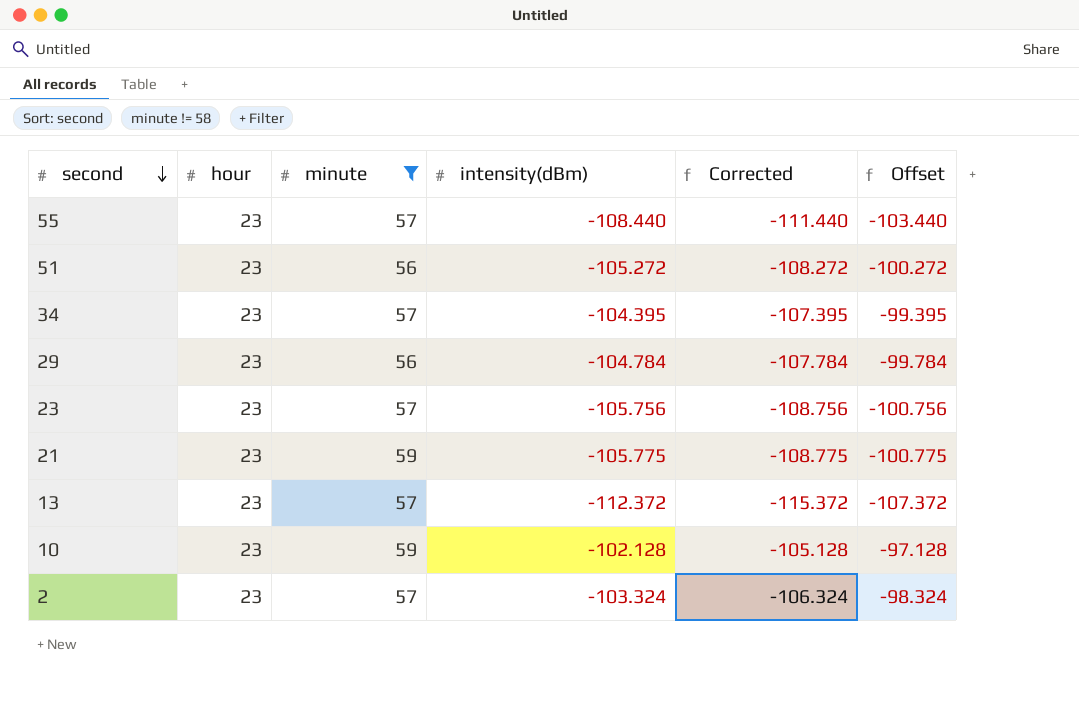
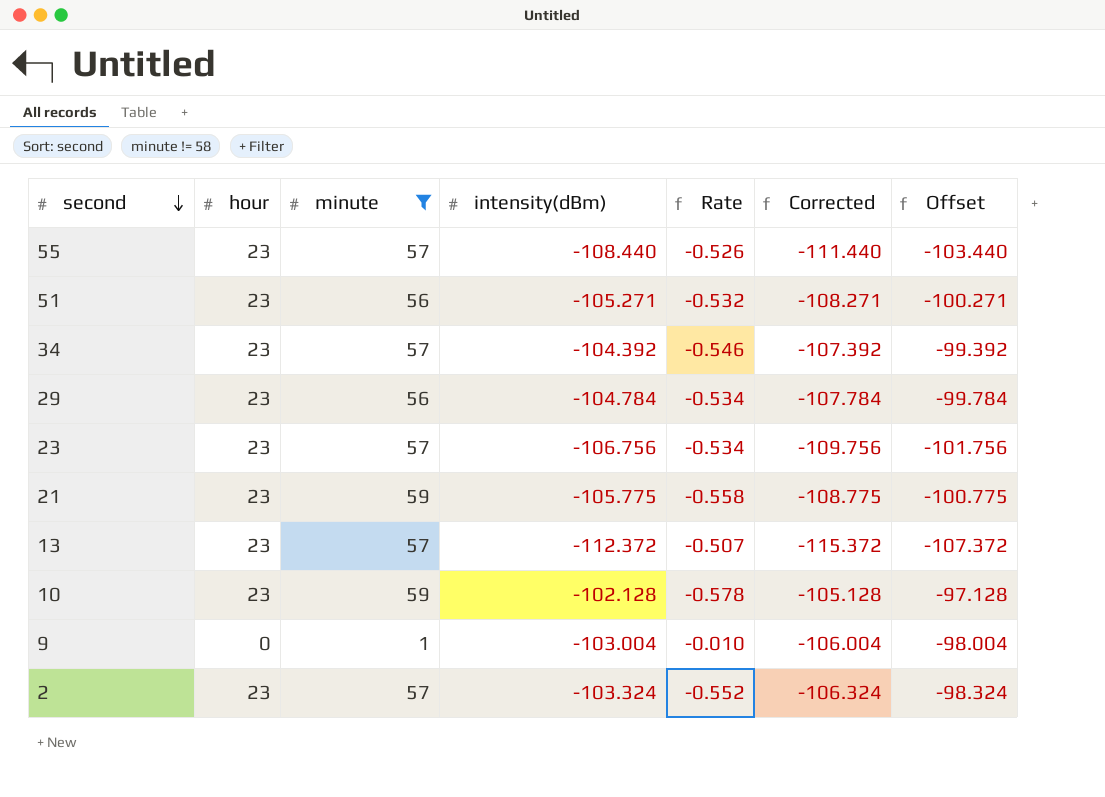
column Rate | formula: none -> [minute] / [intensity(dBm)]
51 | intensity(dBm): -105.272 -> -105.271
51 | Corrected: -108.272 -> -108.271
51 | Offset: -100.272 -> -100.271
34 | intensity(dBm): -104.395 -> -104.392
34 | Corrected: -107.395 -> -107.392
34 | Offset: -99.395 -> -99.392
23 | intensity(dBm): -105.756 -> -106.756
23 | Corrected: -108.756 -> -109.756
23 | Offset: -100.756 -> -101.756
row 9: none -> 0 | 1 | -103.004 | -0.010 | -106.004 | -98.004

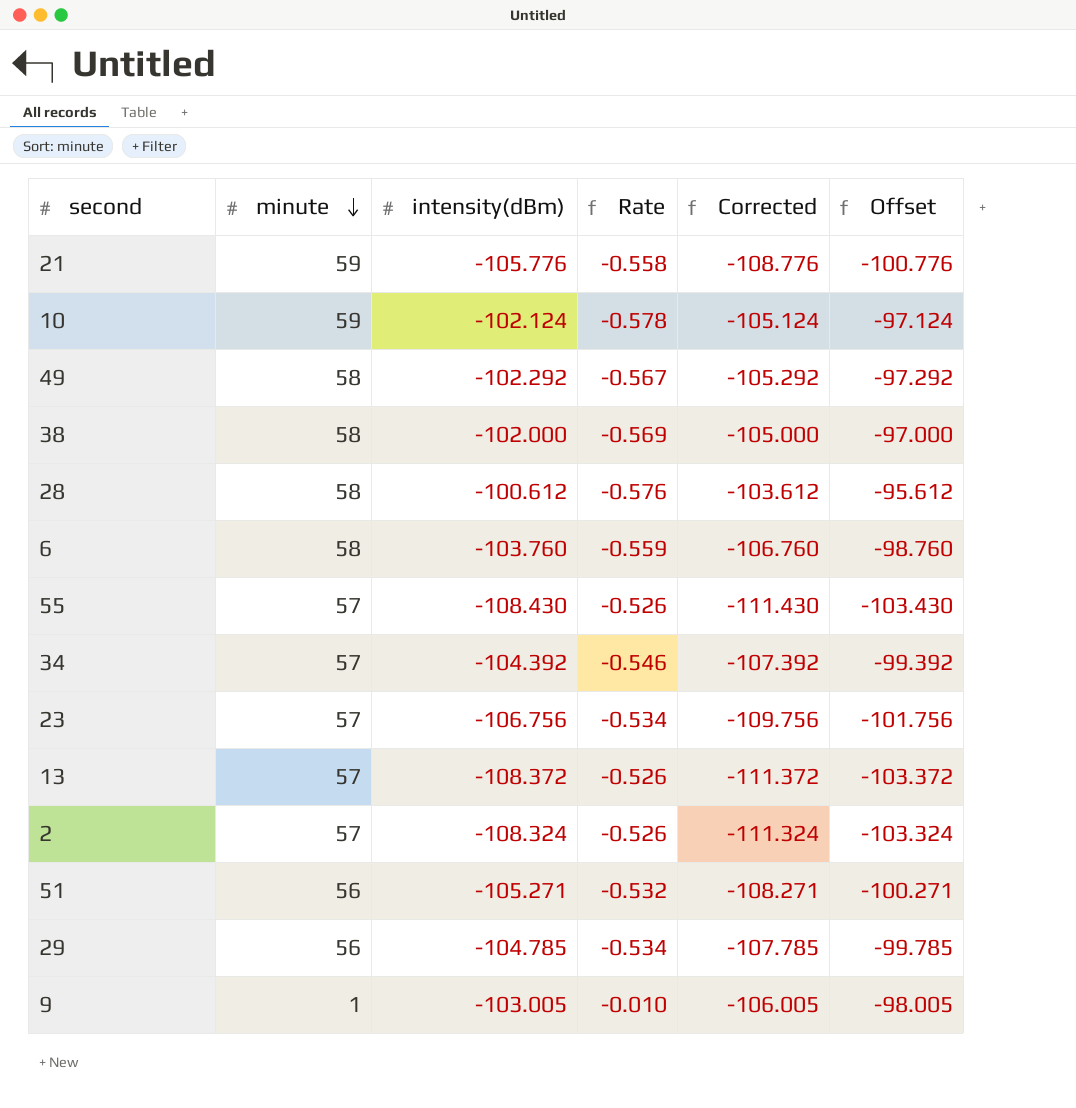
filter: minute != 58 -> none
row order: second descending -> minute descending
column hour | position: 2 -> none
21 | intensity(dBm): -105.775 -> -105.776
21 | Corrected: -108.775 -> -108.776
21 | Offset: -100.775 -> -100.776
10 | intensity(dBm): -102.128 -> -102.124
10 | Corrected: -105.128 -> -105.124
10 | Offset: -97.128 -> -97.124
55 | intensity(dBm): -108.440 -> -108.430
55 | Corrected: -111.440 -> -111.430
55 | Offset: -103.440 -> -103.430
13 | intensity(dBm): -112.372 -> -108.372
13 | Rate: -0.507 -> -0.526
13 | Corrected: -115.372 -> -111.372
13 | Offset: -107.372 -> -103.372
2 | intensity(dBm): -103.324 -> -108.324
2 | Rate: -0.552 -> -0.526
2 | Corrected: -106.324 -> -111.324
2 | Offset: -98.324 -> -103.324
29 | intensity(dBm): -104.784 -> -104.785
29 | Corrected: -107.784 -> -107.785
29 | Offset: -99.784 -> -99.785
9 | intensity(dBm): -103.004 -> -103.005
9 | Corrected: -106.004 -> -106.005
9 | Offset: -98.004 -> -98.005

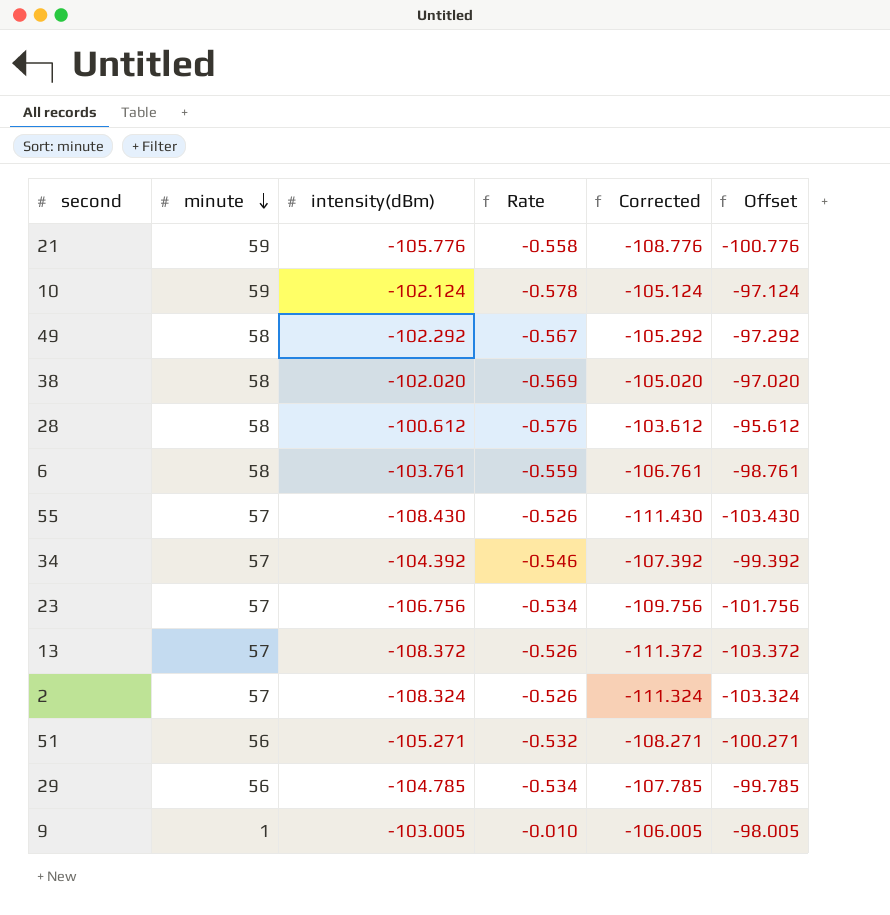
38 | intensity(dBm): -102.000 -> -102.020
38 | Corrected: -105.000 -> -105.020
38 | Offset: -97.000 -> -97.020
6 | intensity(dBm): -103.760 -> -103.761
6 | Corrected: -106.760 -> -106.761
6 | Offset: -98.760 -> -98.761

